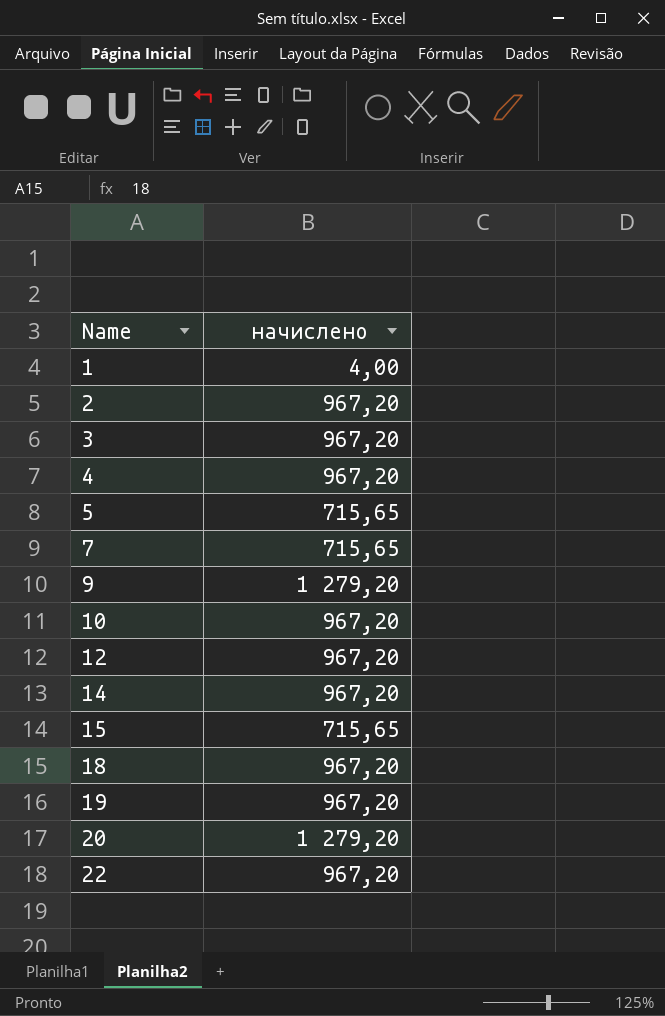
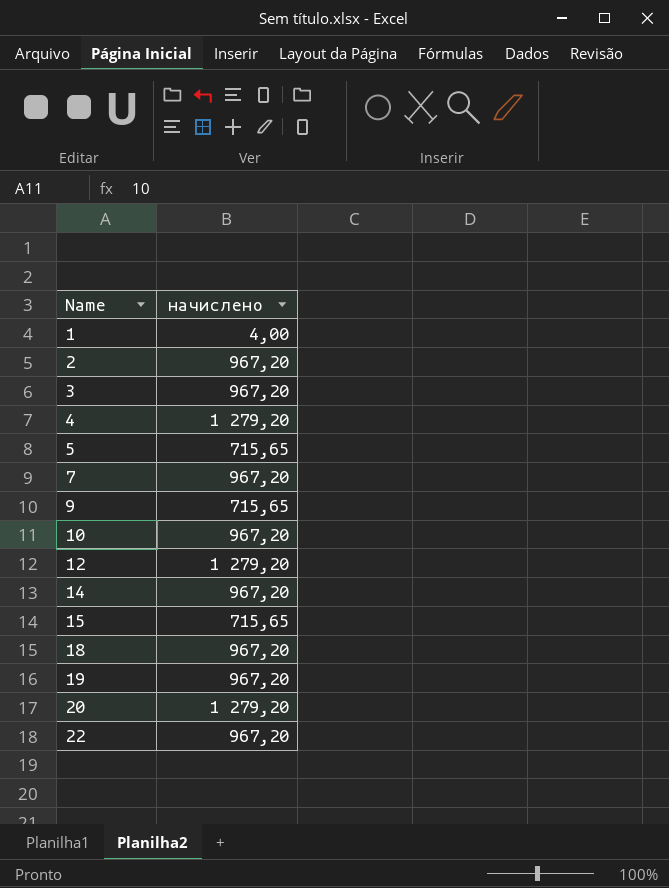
4 | начислено: 967,20 -> 1 279,20
7 | начислено: 715,65 -> 967,20
9 | начислено: 1 279,20 -> 715,65
12 | начислено: 967,20 -> 1 279,20

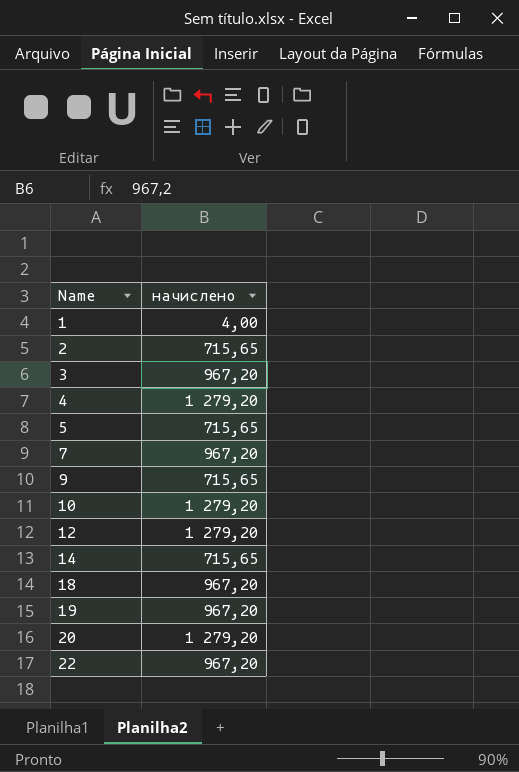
row 15: 715,65 -> none
2 | начислено: 967,20 -> 715,65
10 | начислено: 967,20 -> 1 279,20
14 | начислено: 967,20 -> 715,65

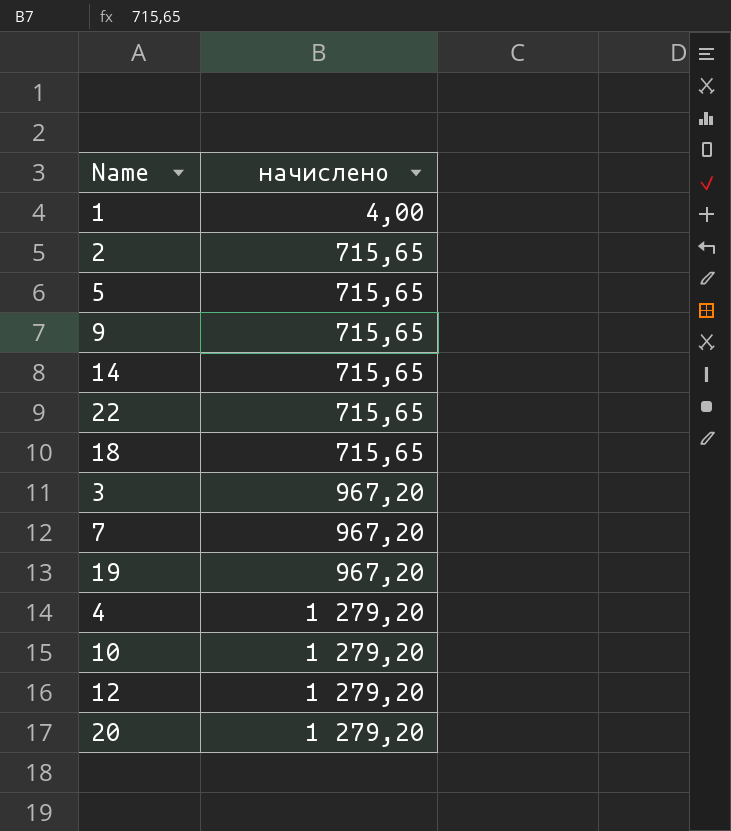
row order: Name ascending -> начислено ascending
22 | начислено: 967,20 -> 715,65
18 | начислено: 967,20 -> 715,65

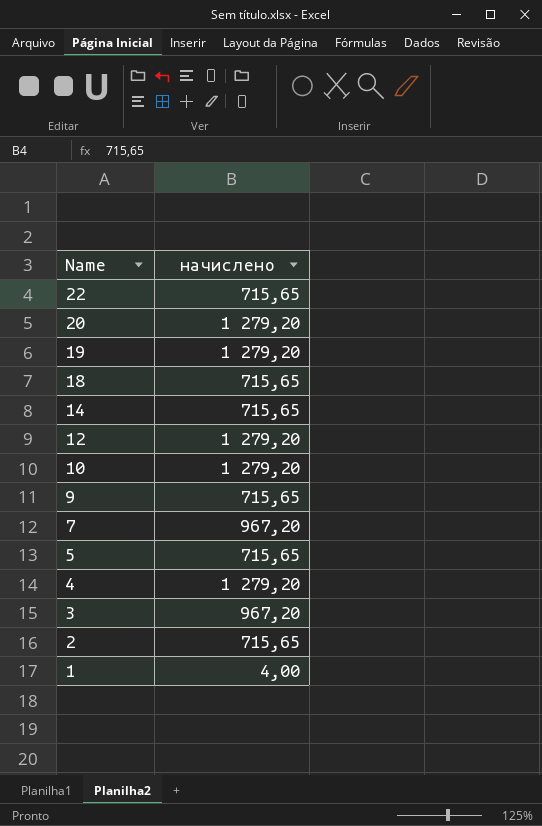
row order: начислено ascending -> Name descending
19 | начислено: 967,20 -> 1 279,20

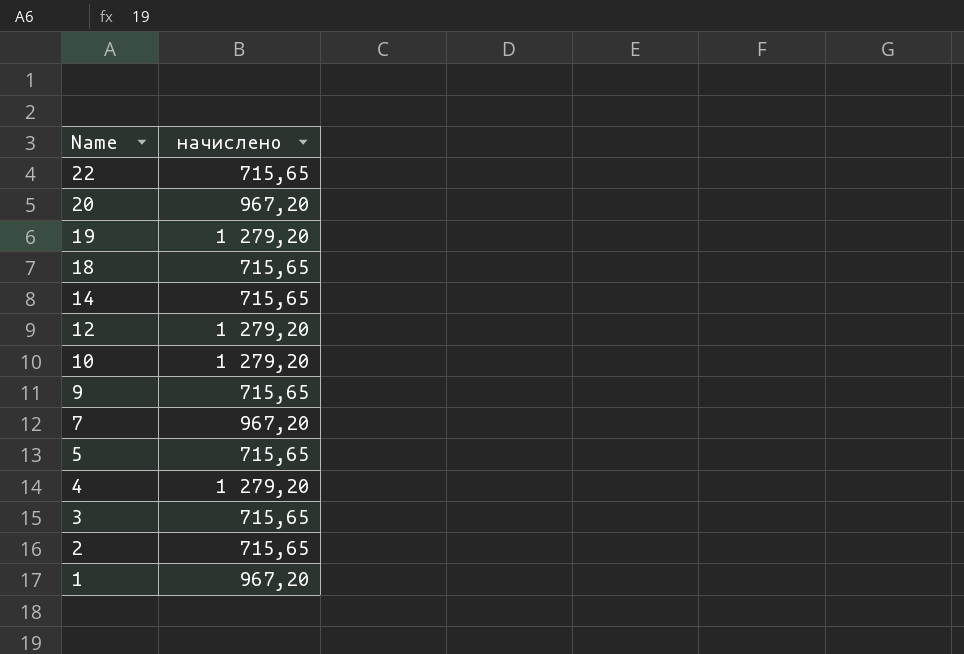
20 | начислено: 1 279,20 -> 967,20
3 | начислено: 967,20 -> 715,65
1 | начислено: 4,00 -> 967,20

